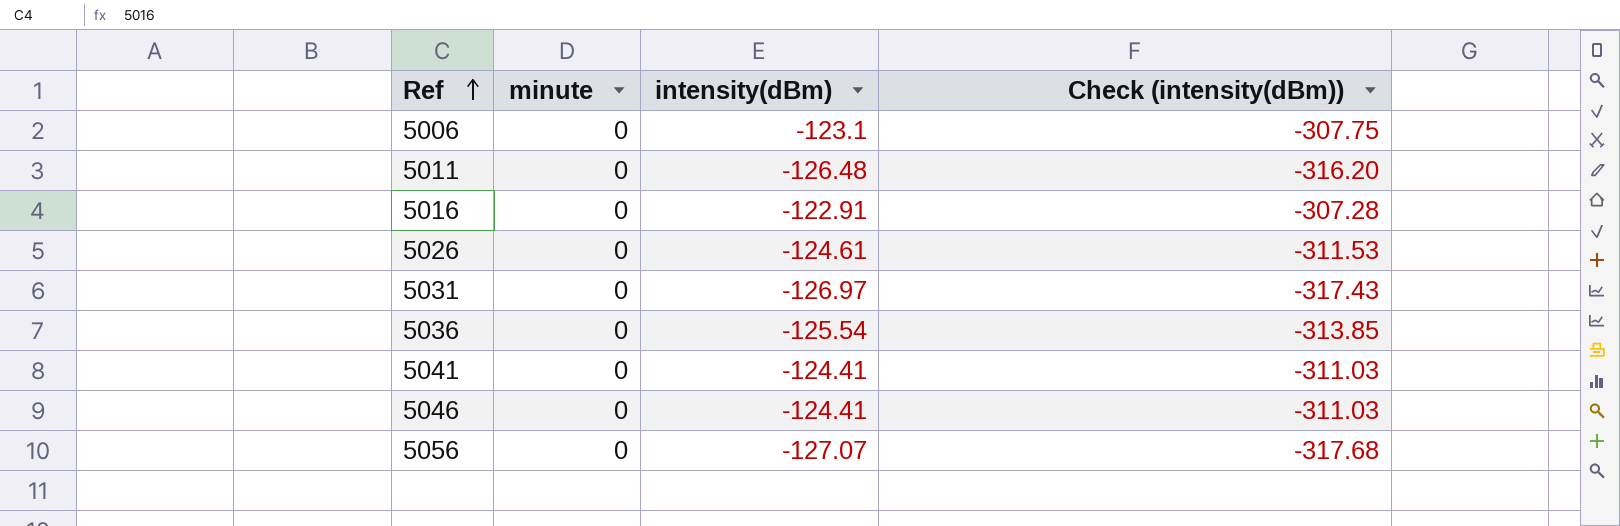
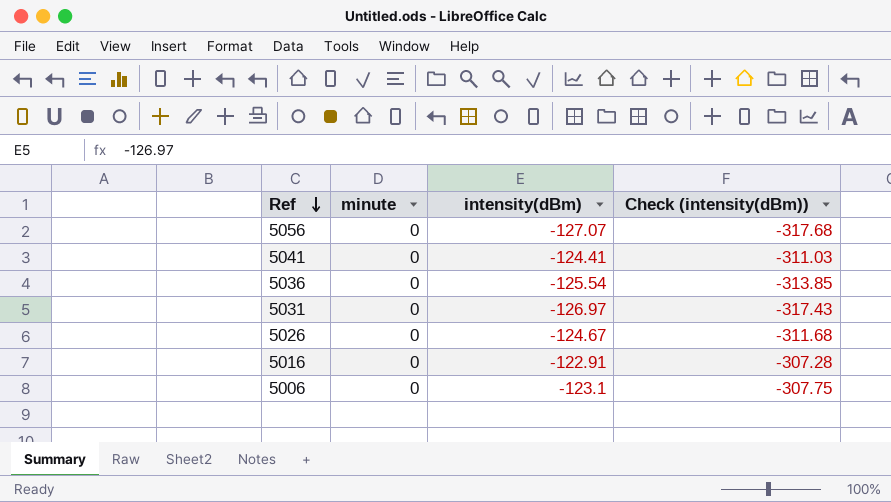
row order: Ref ascending -> Ref descending
row 5011: 0 | -126.48 | -316.20 -> none
row 5046: 0 | -124.41 | -311.03 -> none
5026 | intensity(dBm): -124.61 -> -124.67
5026 | Check (intensity(dBm)): -311.53 -> -311.68

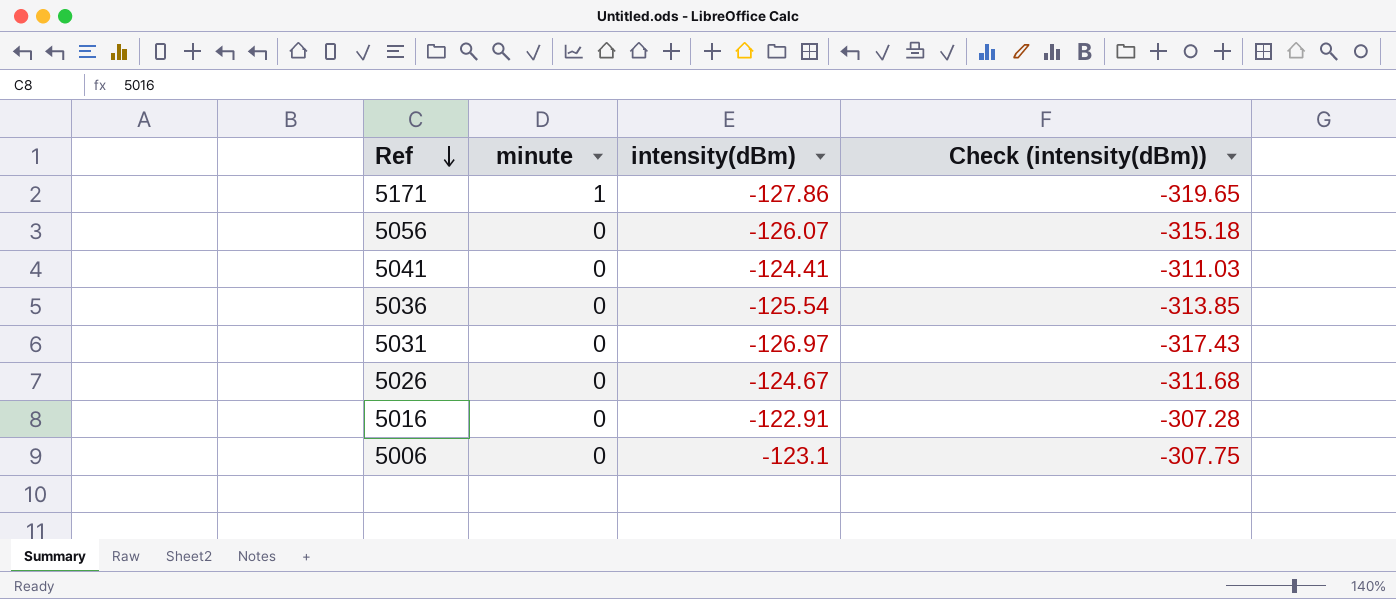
row 5171: none -> 1 | -127.86 | -319.65
5056 | intensity(dBm): -127.07 -> -126.07
5056 | Check (intensity(dBm)): -317.68 -> -315.18

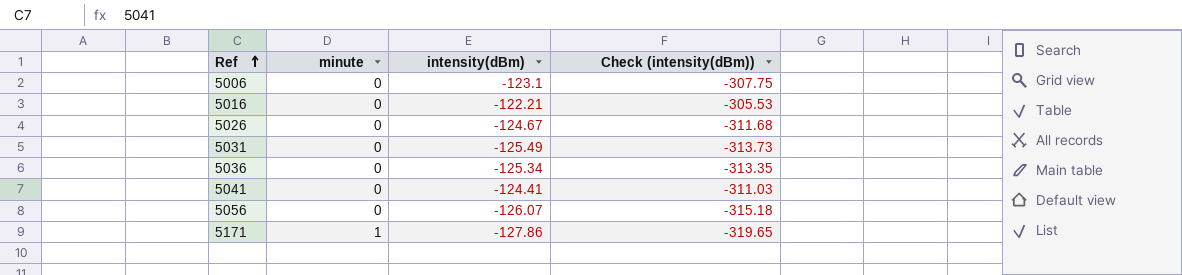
row order: Ref descending -> Ref ascending
5016 | intensity(dBm): -122.91 -> -122.21
5016 | Check (intensity(dBm)): -307.28 -> -305.53
5031 | intensity(dBm): -126.97 -> -125.49
5031 | Check (intensity(dBm)): -317.43 -> -313.73
5036 | intensity(dBm): -125.54 -> -125.34
5036 | Check (intensity(dBm)): -313.85 -> -313.35

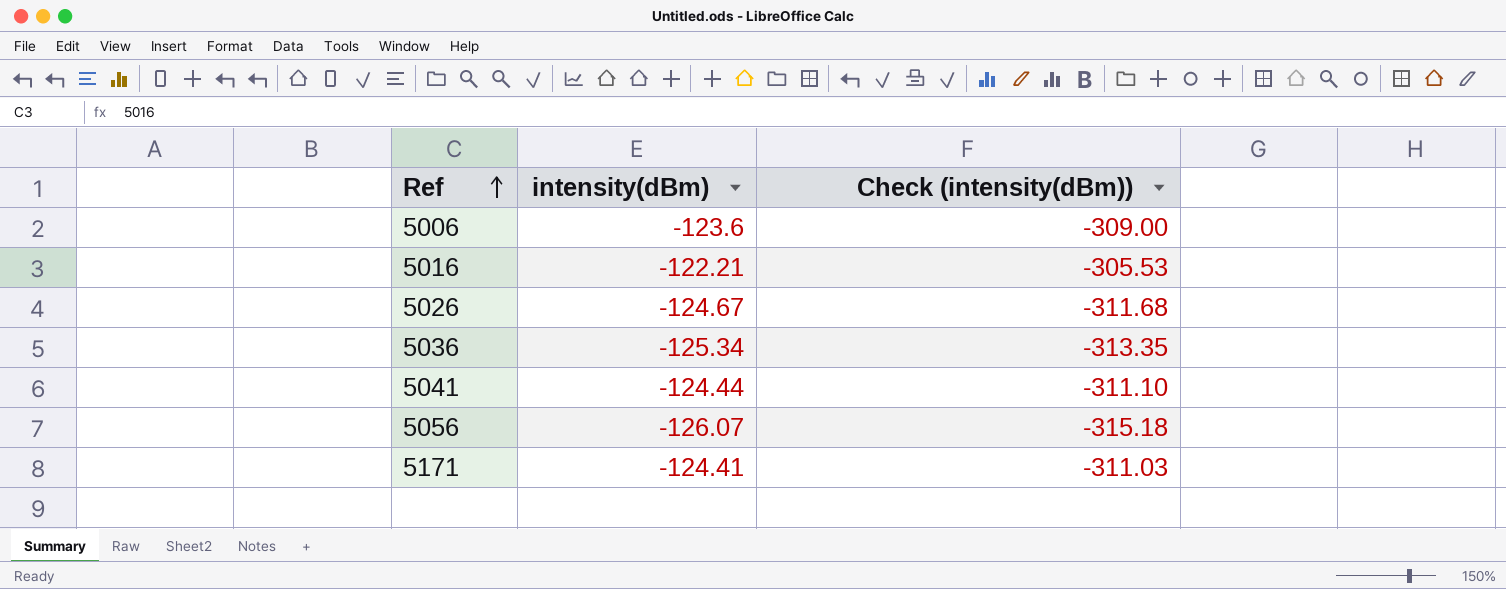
column minute | position: 2 -> none
row 5031: 0 | -125.49 | -313.73 -> none
5006 | intensity(dBm): -123.1 -> -123.6
5006 | Check (intensity(dBm)): -307.75 -> -309.00
5041 | intensity(dBm): -124.41 -> -124.44
5041 | Check (intensity(dBm)): -311.03 -> -311.10
5171 | intensity(dBm): -127.86 -> -124.41
5171 | Check (intensity(dBm)): -319.65 -> -311.03

